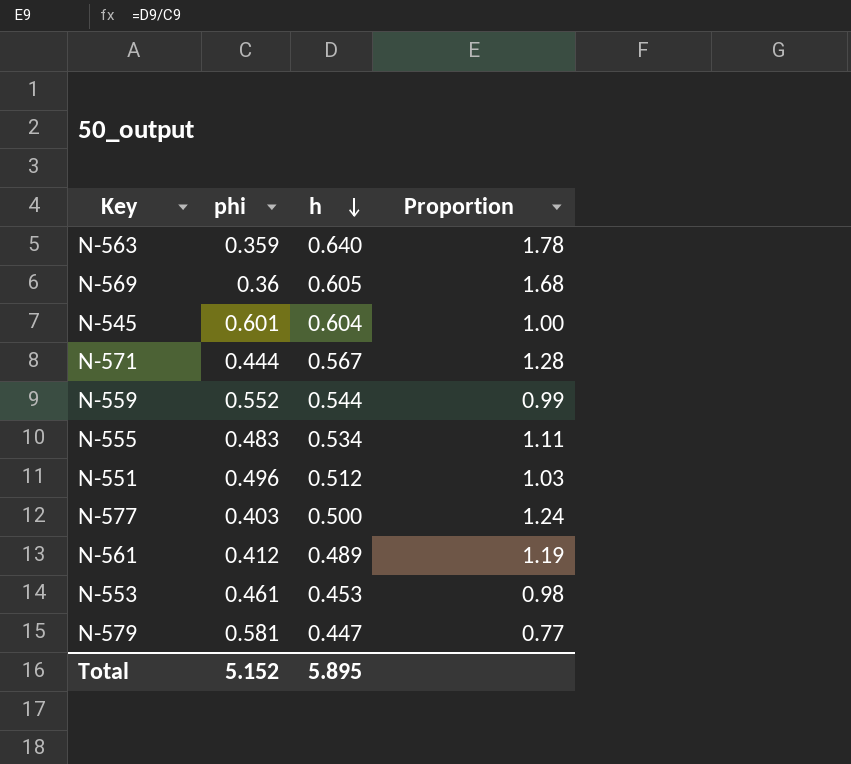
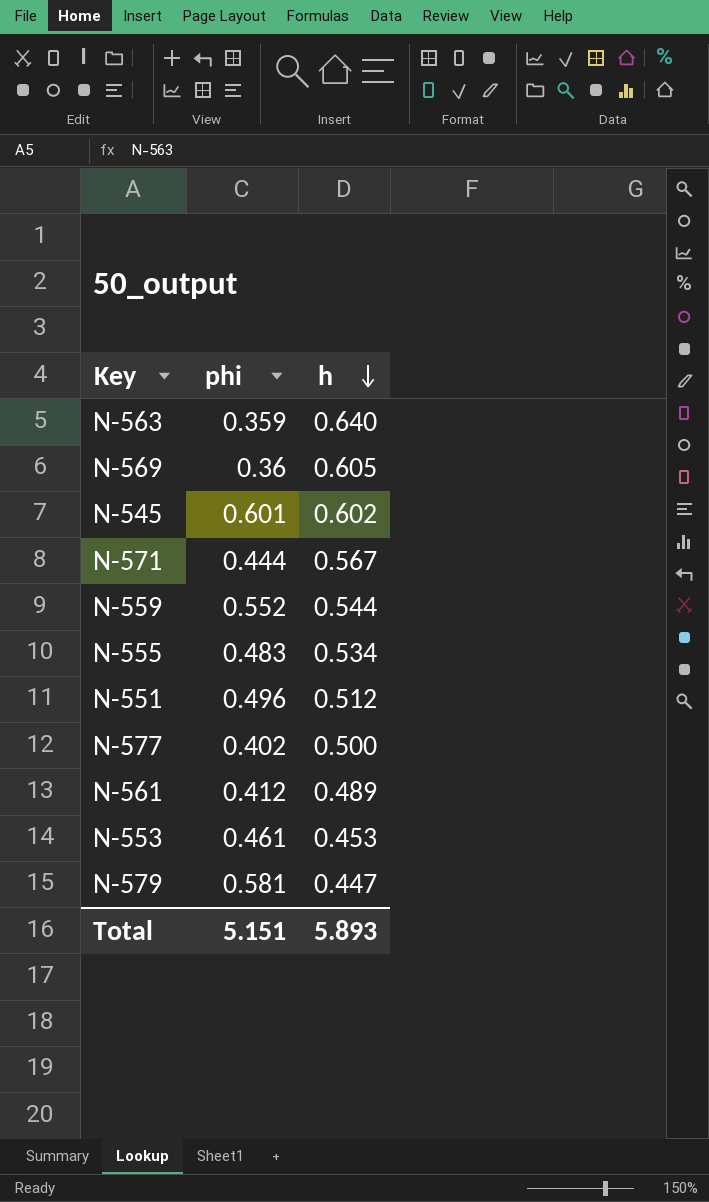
column Proportion | formula: [h] / [phi] -> none
N-545 | h: 0.604 -> 0.602
N-577 | phi: 0.403 -> 0.402
Total | phi: 5.152 -> 5.151
Total | h: 5.895 -> 5.893

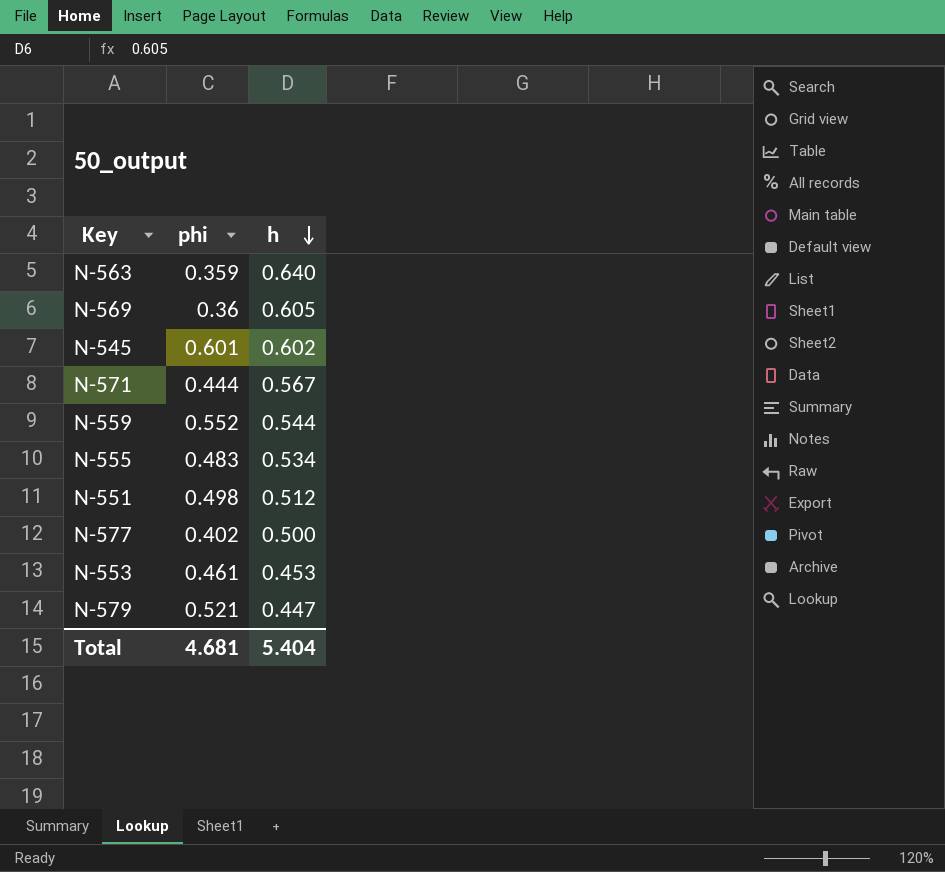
row N-561: 0.412 | 0.489 -> none
N-551 | phi: 0.496 -> 0.498
N-579 | phi: 0.581 -> 0.521
Total | phi: 5.151 -> 4.681
Total | h: 5.893 -> 5.404

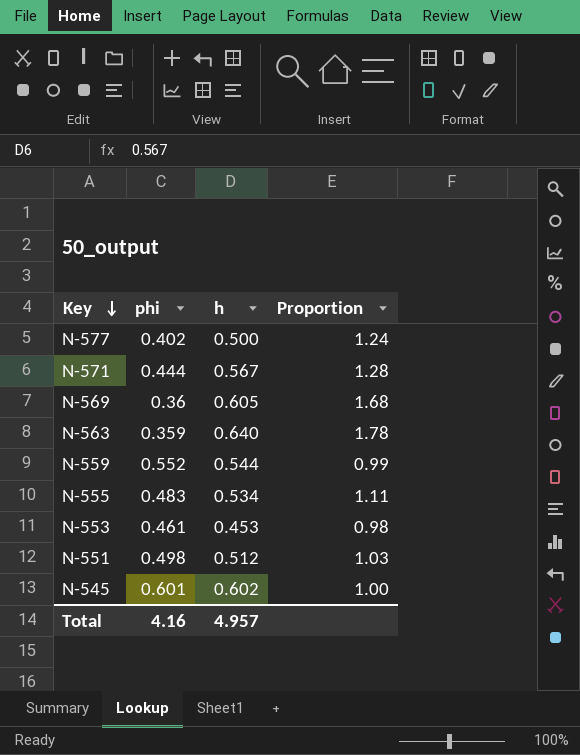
row order: h descending -> Key descending
column Proportion | formula: none -> [h] / [phi]
row N-579: 0.521 | 0.447 -> none
Total | phi: 4.681 -> 4.16
Total | h: 5.404 -> 4.957

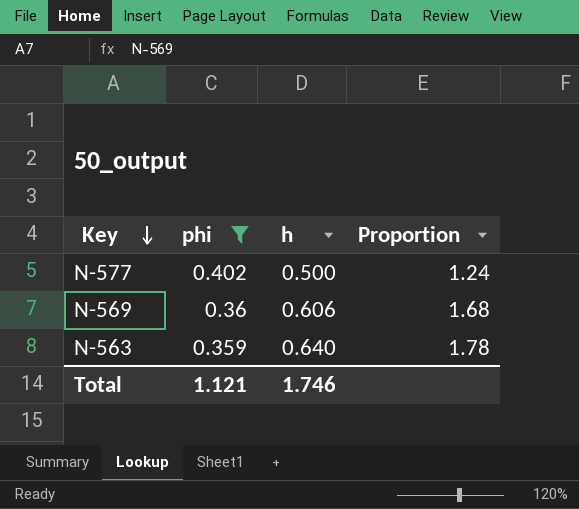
filter: none -> phi <= 0.402
N-569 | h: 0.605 -> 0.606
Total | phi: 4.16 -> 1.121
Total | h: 4.957 -> 1.746

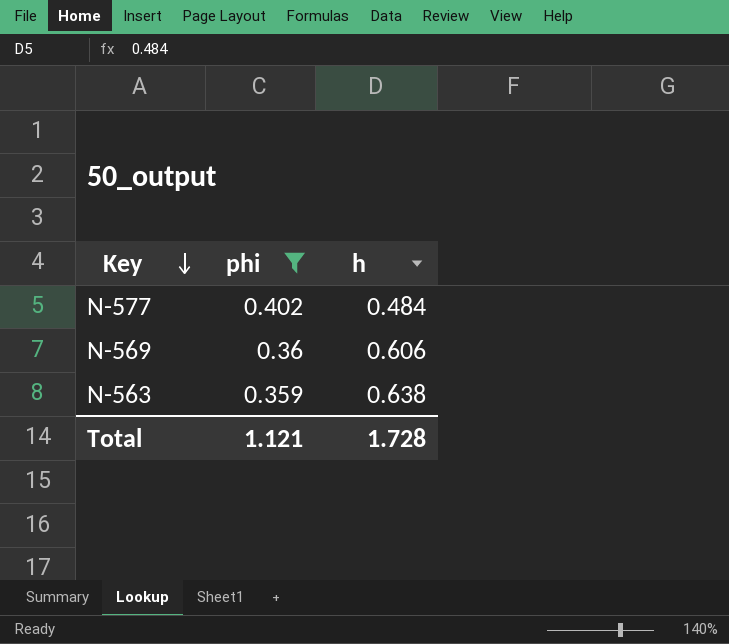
column Proportion | formula: [h] / [phi] -> none
N-577 | h: 0.500 -> 0.484
N-563 | h: 0.640 -> 0.638
Total | h: 1.746 -> 1.728

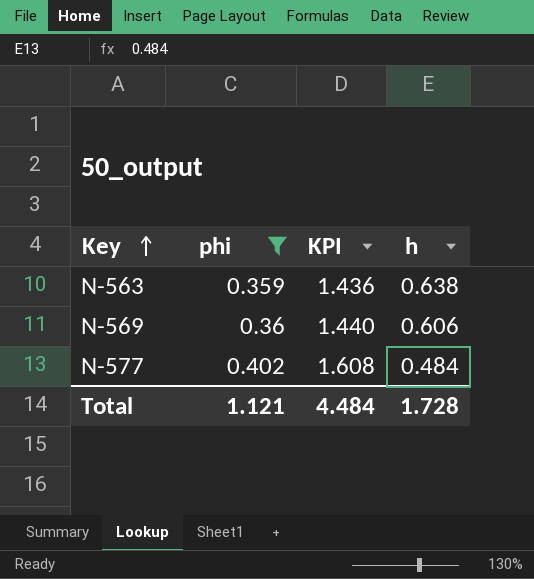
row order: Key descending -> Key ascending
column KPI | formula: none -> [phi] * 4

